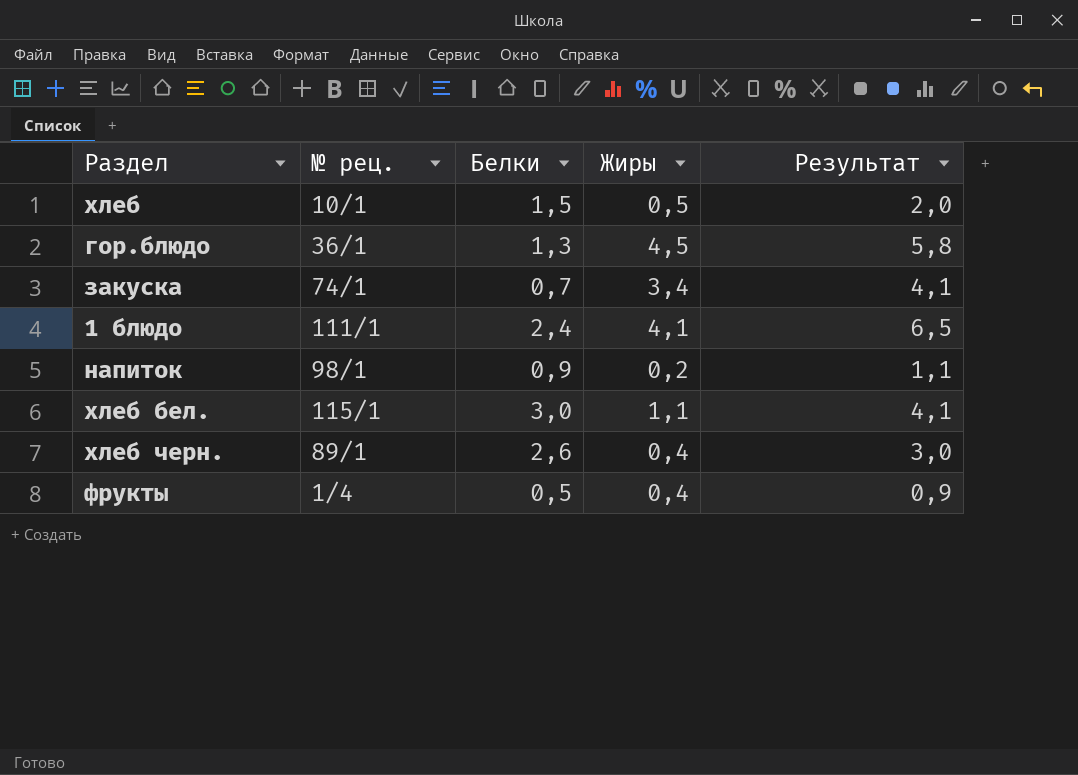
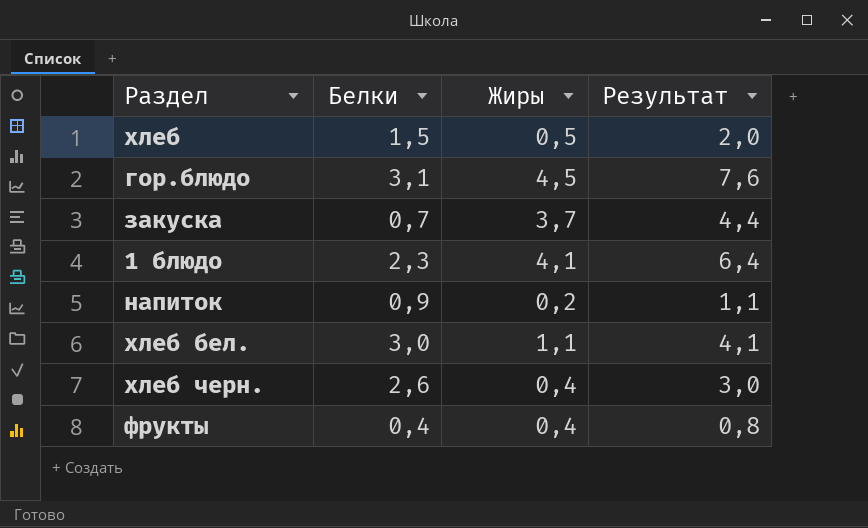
column № рец. | position: 2 -> none
гор.блюдо | Белки: 1,3 -> 3,1
гор.блюдо | Результат: 5,8 -> 7,6
закуска | Жиры: 3,4 -> 3,7
закуска | Результат: 4,1 -> 4,4
1 блюдо | Белки: 2,4 -> 2,3
1 блюдо | Результат: 6,5 -> 6,4
фрукты | Белки: 0,5 -> 0,4
фрукты | Результат: 0,9 -> 0,8

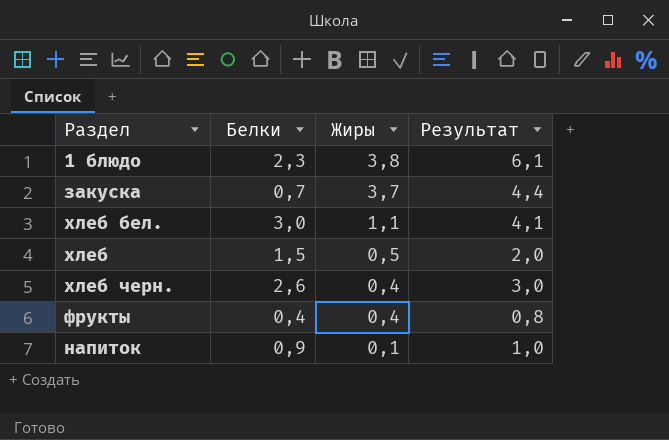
row order: none -> Жиры descending
row гор.блюдо: 3,1 | 4,5 | 7,6 -> none
1 блюдо | Жиры: 4,1 -> 3,8
1 блюдо | Результат: 6,4 -> 6,1
напиток | Жиры: 0,2 -> 0,1
напиток | Результат: 1,1 -> 1,0

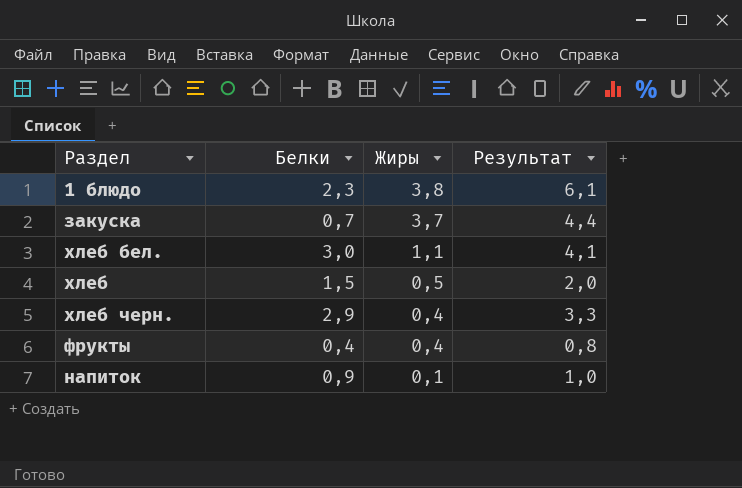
хлеб черн. | Белки: 2,6 -> 2,9
хлеб черн. | Результат: 3,0 -> 3,3

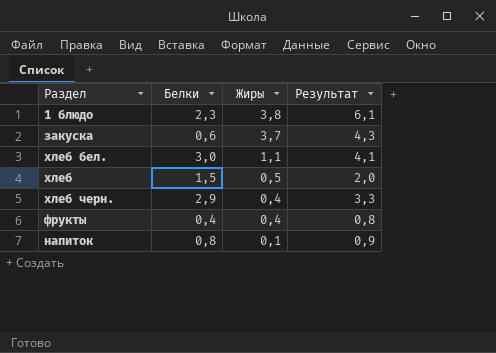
закуска | Белки: 0,7 -> 0,6
закуска | Результат: 4,4 -> 4,3
напиток | Белки: 0,9 -> 0,8
напиток | Результат: 1,0 -> 0,9

